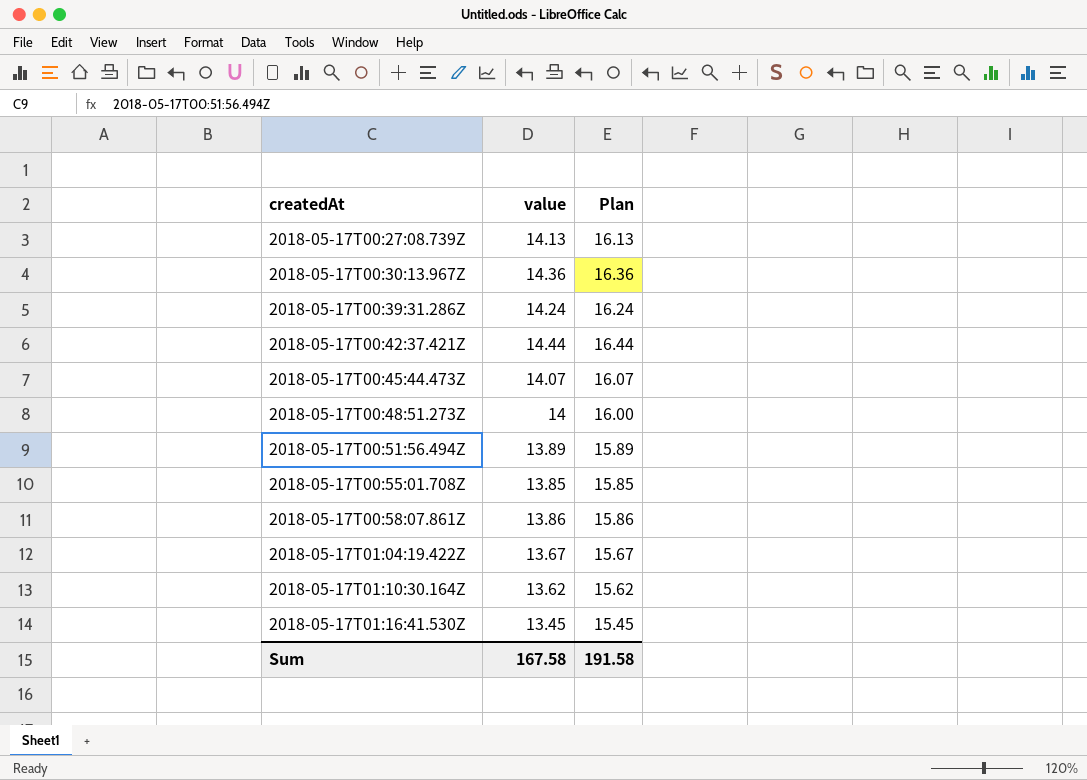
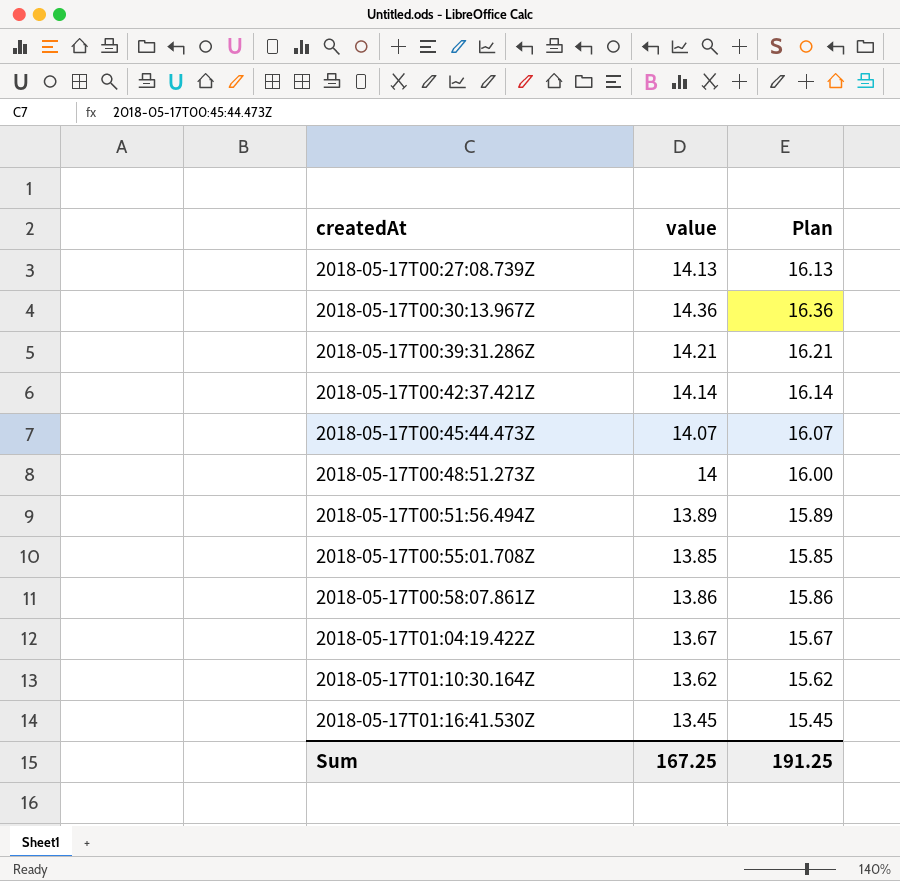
2018-05-17T00:39:31.286Z | value: 14.24 -> 14.21
2018-05-17T00:39:31.286Z | Plan: 16.24 -> 16.21
2018-05-17T00:42:37.421Z | value: 14.44 -> 14.14
2018-05-17T00:42:37.421Z | Plan: 16.44 -> 16.14
Sum | value: 167.58 -> 167.25
Sum | Plan: 191.58 -> 191.25

